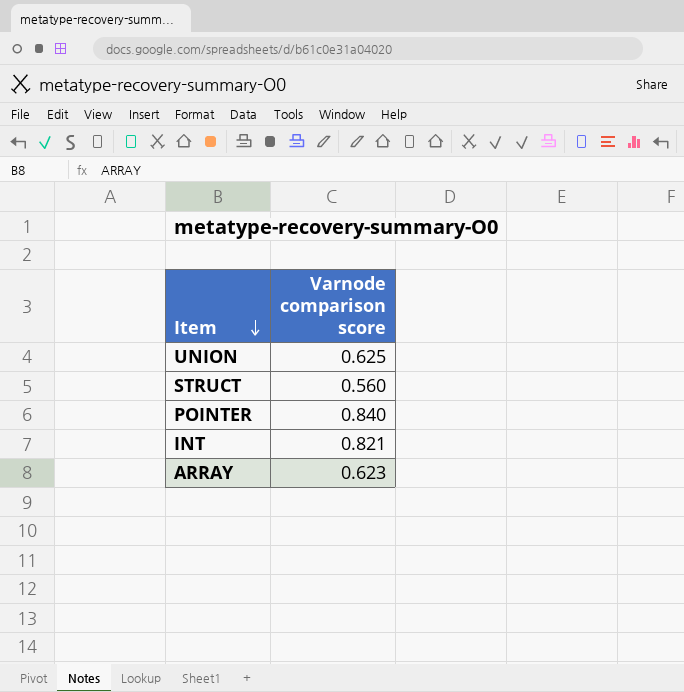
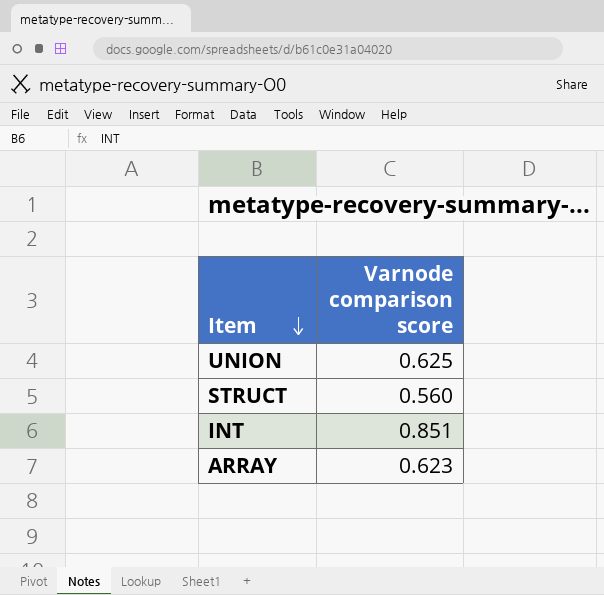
row POINTER: 0.840 -> none
INT | Varnode comparison score: 0.821 -> 0.851

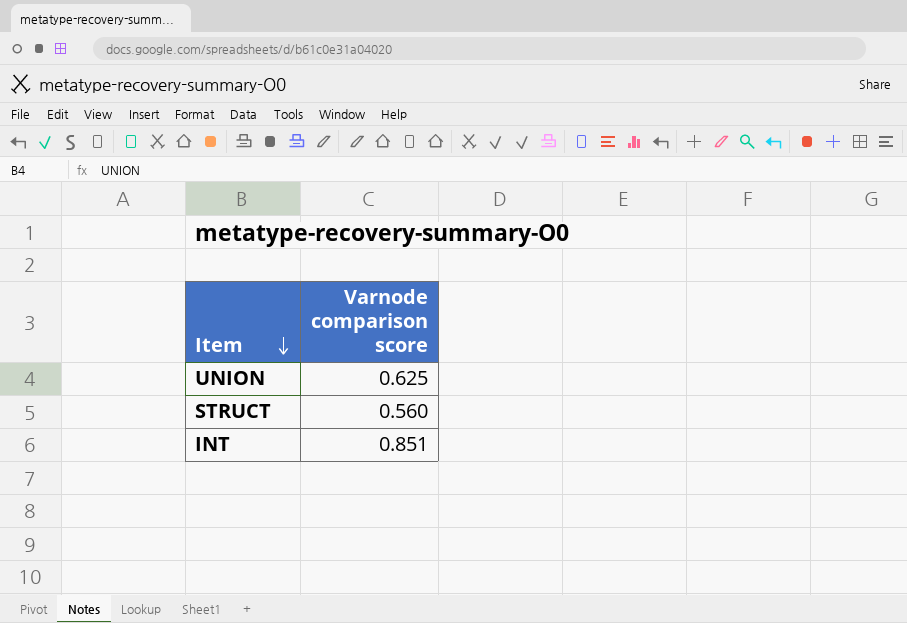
row ARRAY: 0.623 -> none

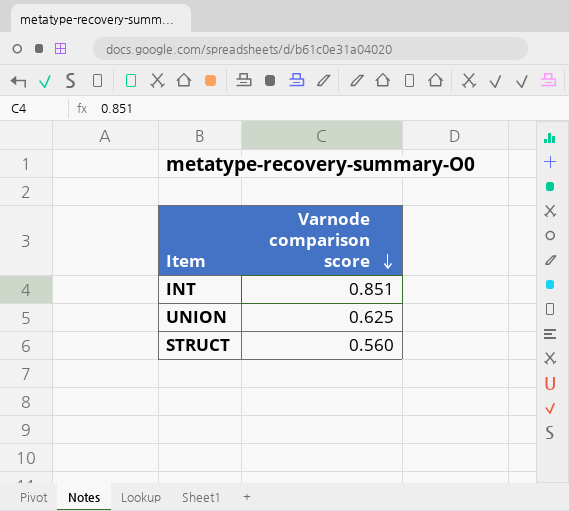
row order: Item descending -> Varnode comparison score descending

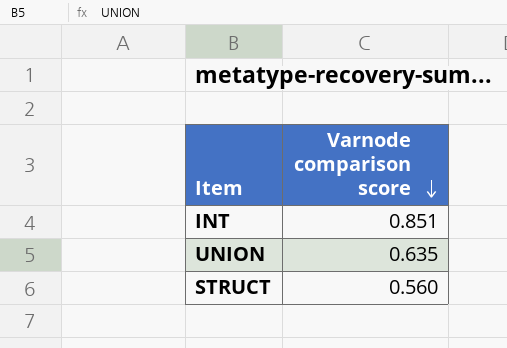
UNION | Varnode comparison score: 0.625 -> 0.635

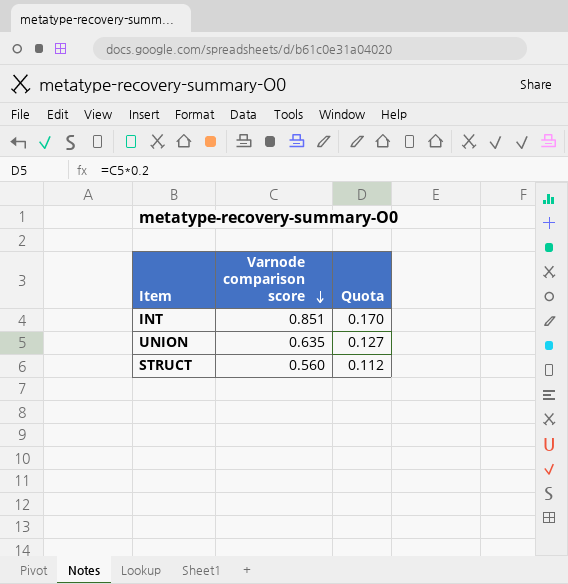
column Quota | formula: none -> [Varnode comparison score] * 0.2

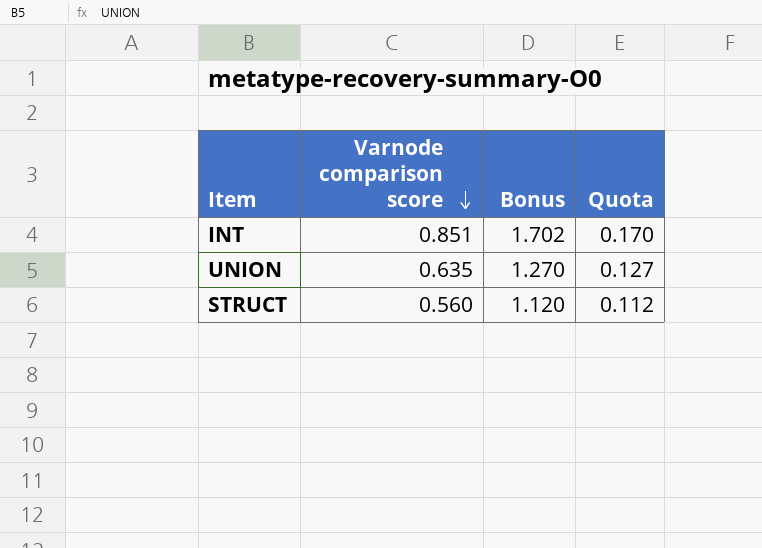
column Bonus | formula: none -> [Varnode comparison score] * 2

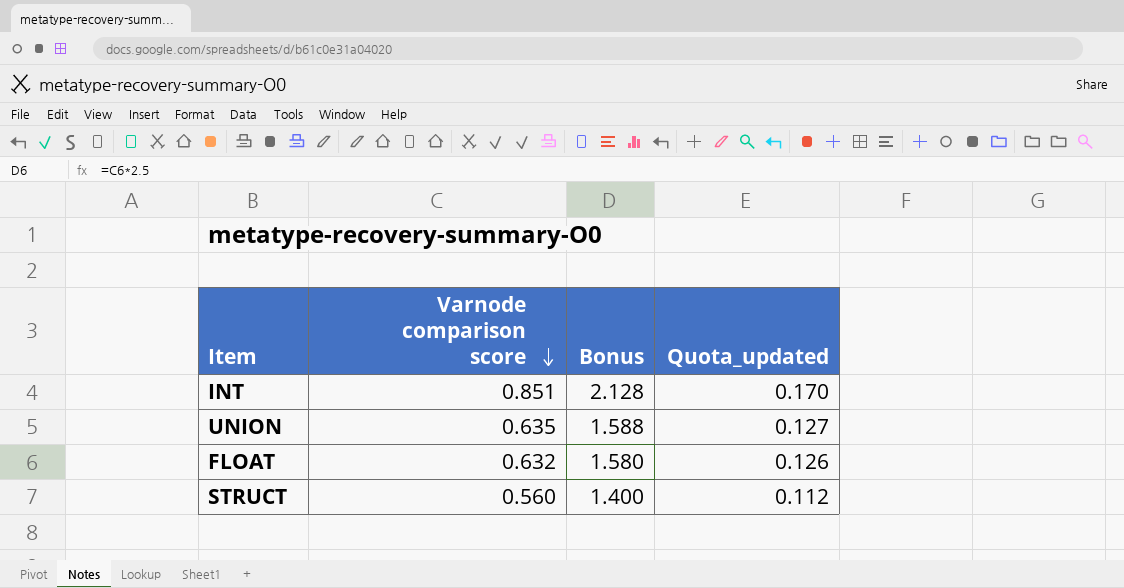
column Bonus | formula: [Varnode comparison score] * 2 -> [Varnode comparison score] * 2.5
column name: Quota -> Quota_updated
row FLOAT: none -> 0.632 | 1.580 | 0.126

